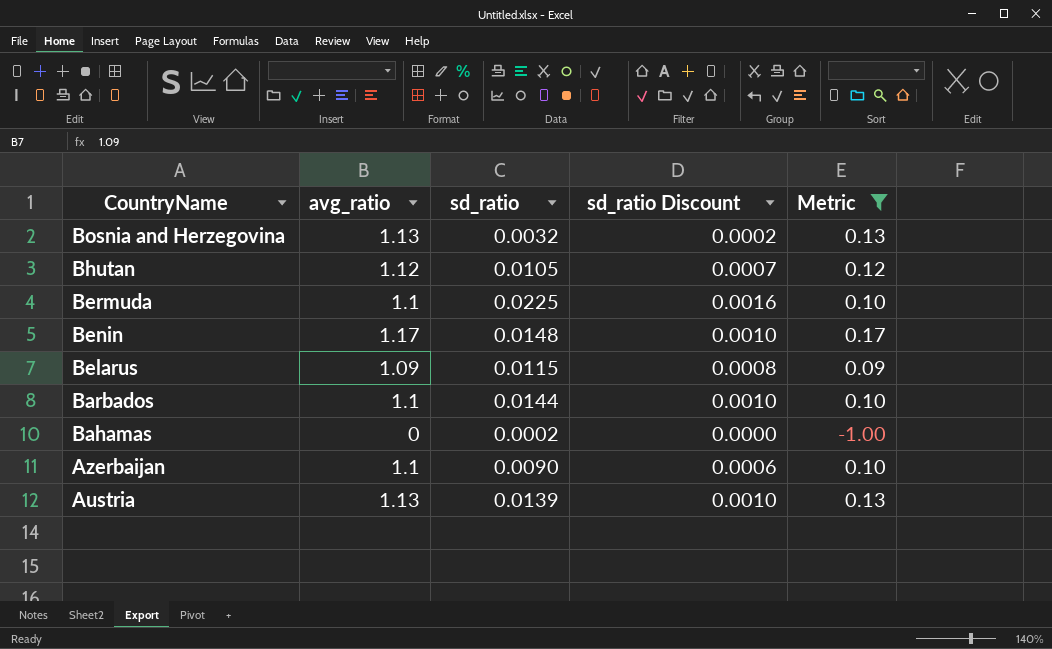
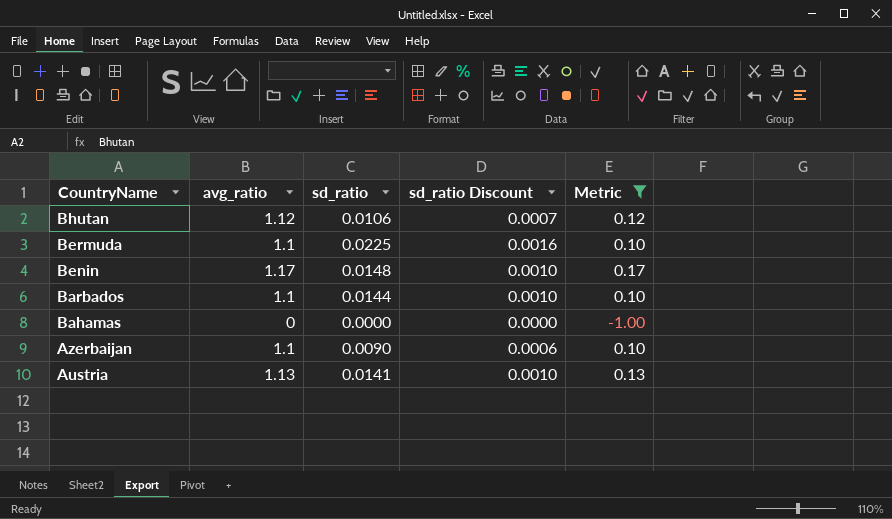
row Bosnia and Herzegovina: 1.13 | 0.0032 | 0.0002 | 0.13 -> none
row Belarus: 1.09 | 0.0115 | 0.0008 | 0.09 -> none
Bhutan | sd_ratio: 0.0105 -> 0.0106
Bahamas | sd_ratio: 0.0002 -> 0.0000
Austria | sd_ratio: 0.0139 -> 0.0141

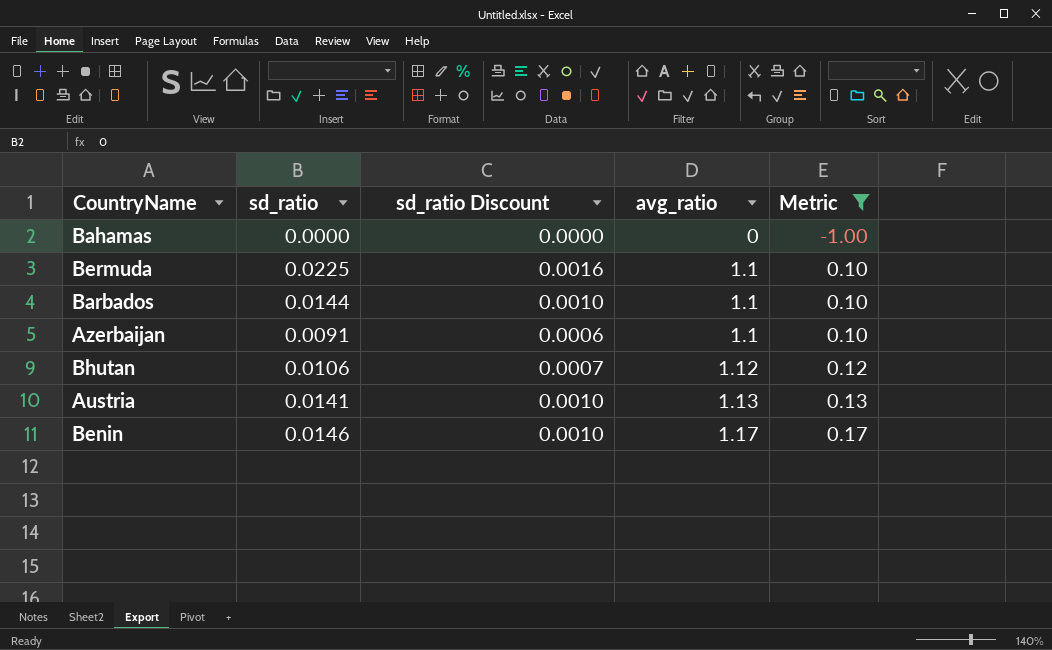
row order: CountryName descending -> avg_ratio ascending
column avg_ratio | position: 2 -> 4
Azerbaijan | sd_ratio: 0.0090 -> 0.0091
Benin | sd_ratio: 0.0148 -> 0.0146

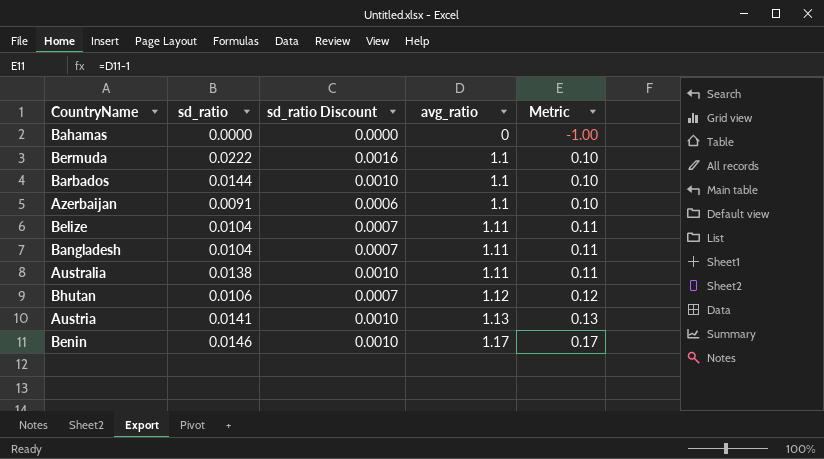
filter: Metric != 0.11 -> none
Bermuda | sd_ratio: 0.0225 -> 0.0222

